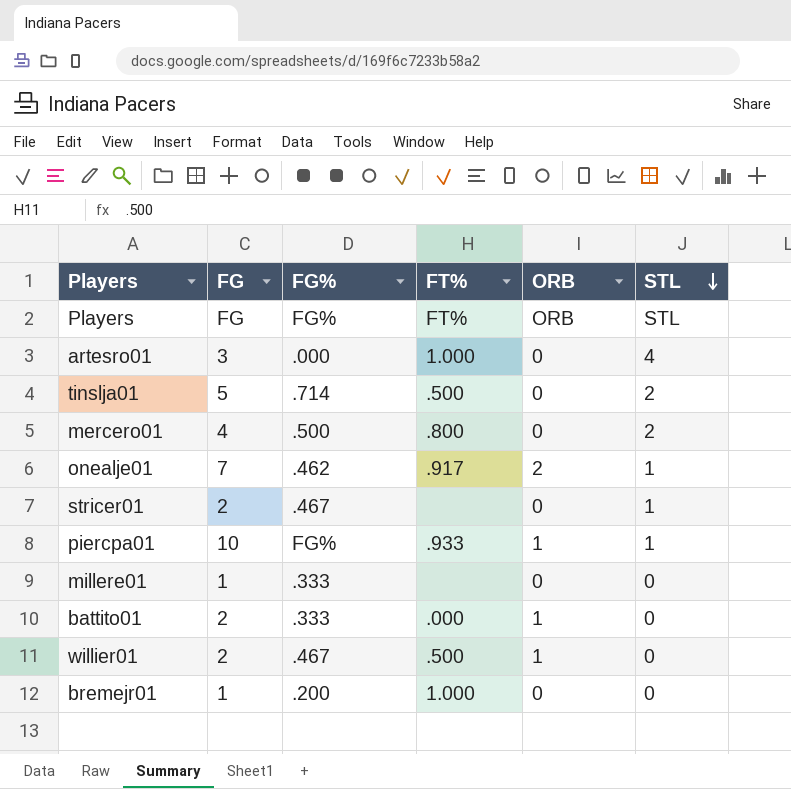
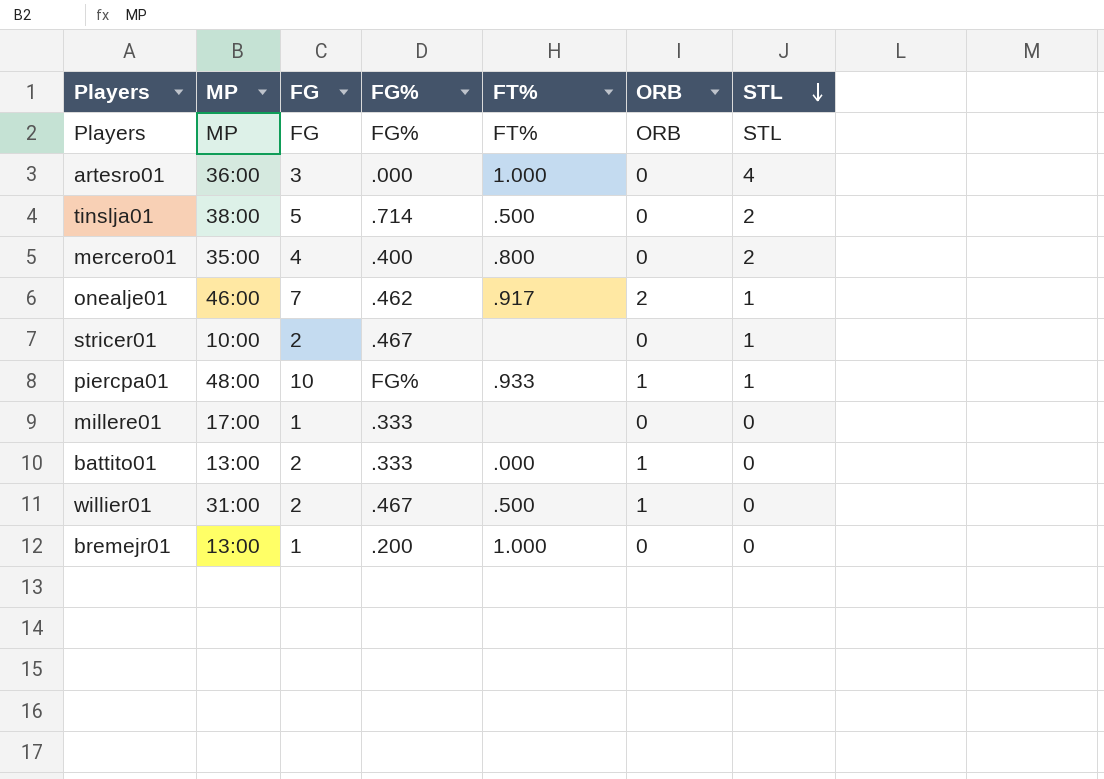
column MP | position: none -> 2
mercero01 | FG%: .500 -> .400

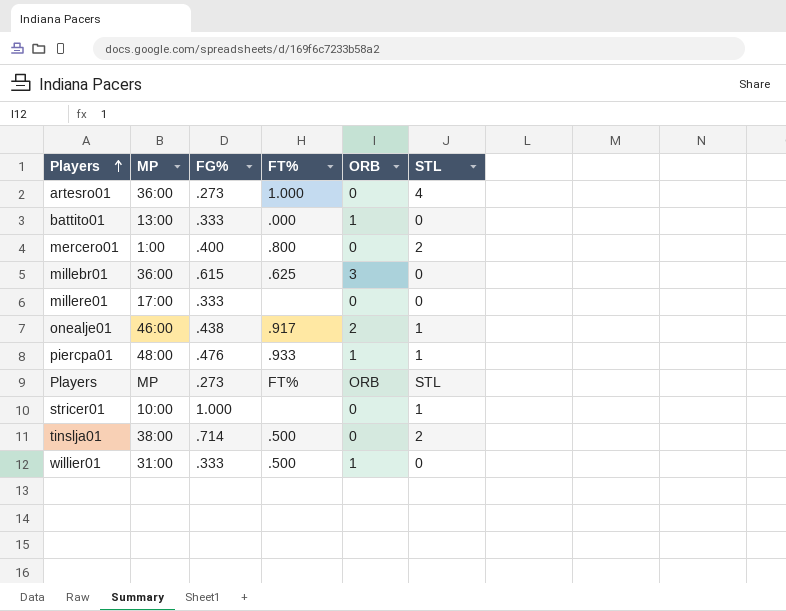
row order: STL descending -> Players ascending
column FG | position: 3 -> none
row bremejr01: 13:00 | 1 | .200 | 1.000 | 0 | 0 -> none
artesro01 | FG%: .000 -> .273
mercero01 | MP: 35:00 -> 1:00
row millebr01: none -> 36:00 | .615 | .625 | 3 | 0
onealje01 | FG%: .462 -> .438
piercpa01 | FG%: FG% -> .476
Players | FG%: FG% -> .273
stricer01 | FG%: .467 -> 1.000
willier01 | FG%: .467 -> .333

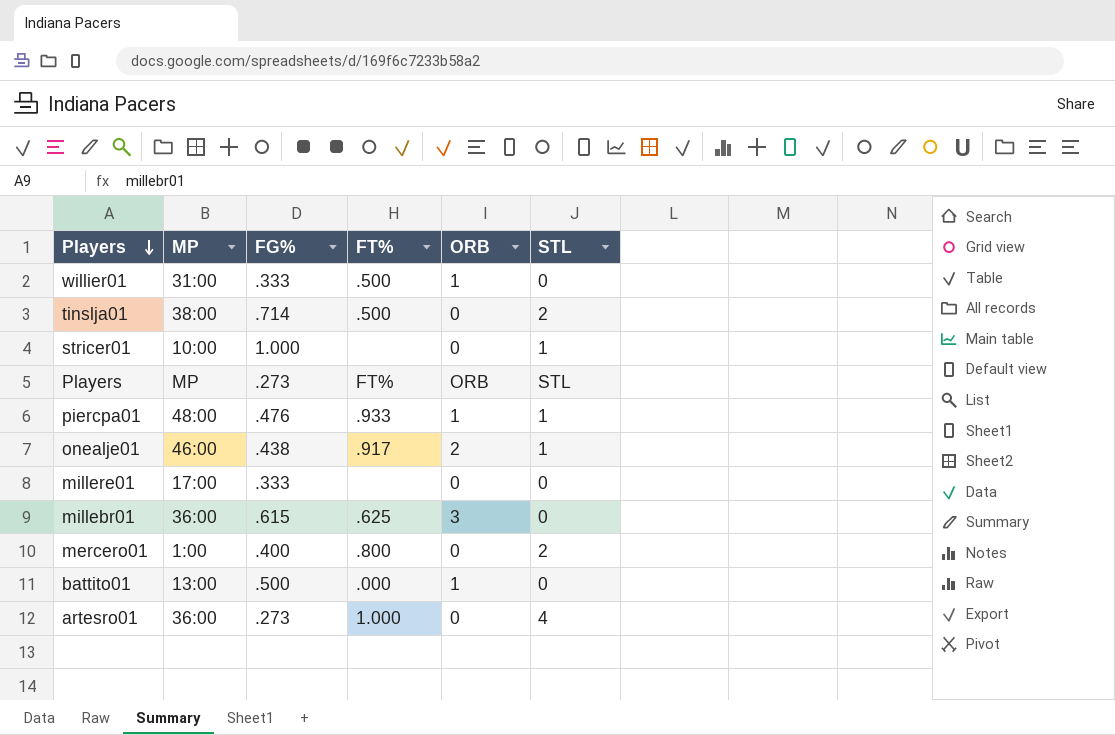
row order: Players ascending -> Players descending
battito01 | FG%: .333 -> .500

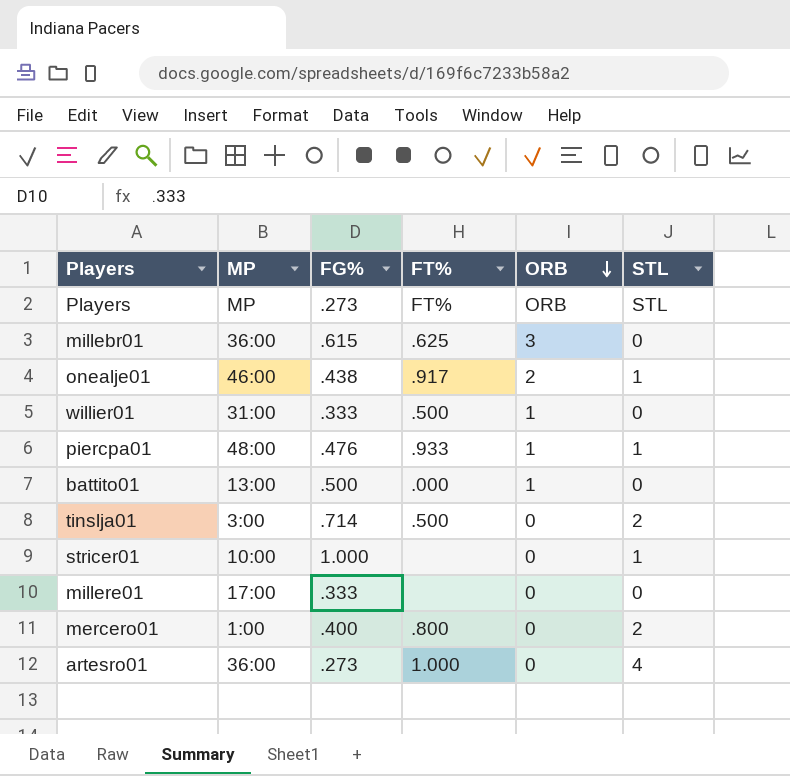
row order: Players descending -> ORB descending
tinslja01 | MP: 38:00 -> 3:00

